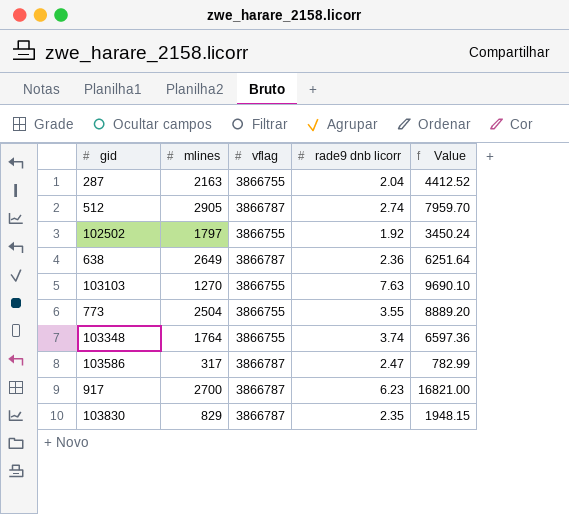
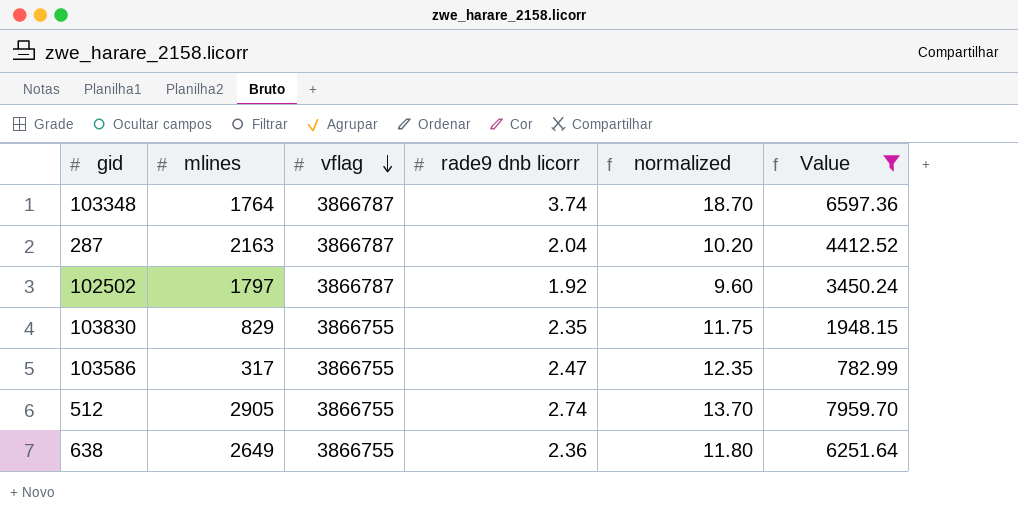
filter: none -> Value <= 7959.70
row order: none -> vflag descending
column normalized | formula: none -> [rade9 dnb licorr] * 5
103348 | vflag: 3866755 -> 3866787
287 | vflag: 3866755 -> 3866787
102502 | vflag: 3866755 -> 3866787
103830 | vflag: 3866787 -> 3866755
103586 | vflag: 3866787 -> 3866755
512 | vflag: 3866787 -> 3866755
638 | vflag: 3866787 -> 3866755

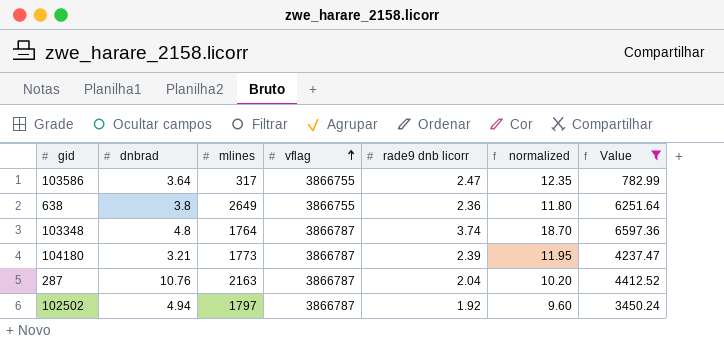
row order: vflag descending -> vflag ascending
column dnbrad | position: none -> 2
row 103830: 829 | 3866755 | 2.35 | 11.75 | 1948.15 -> none
row 512: 2905 | 3866755 | 2.74 | 13.70 | 7959.70 -> none
row 104180: none -> 3.21 | 1773 | 3866787 | 2.39 | 11.95 | 4237.47

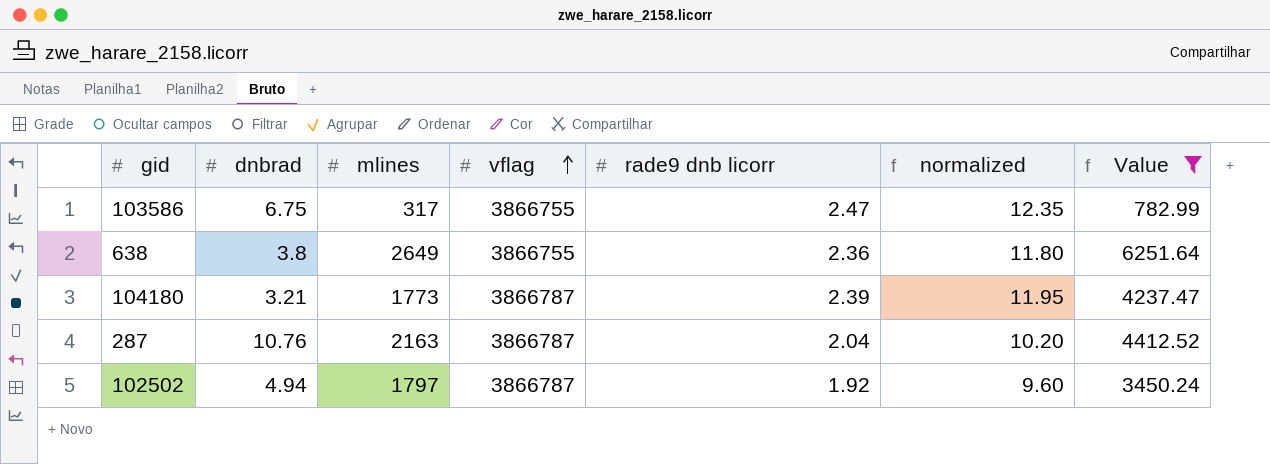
row 103348: 4.8 | 1764 | 3866787 | 3.74 | 18.70 | 6597.36 -> none
103586 | dnbrad: 3.64 -> 6.75

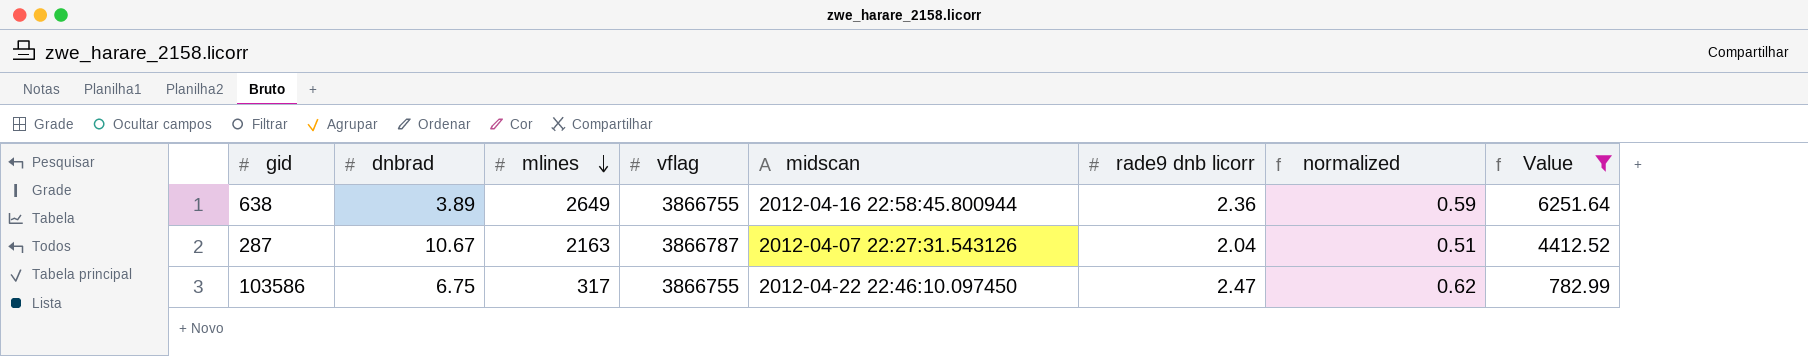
row order: vflag ascending -> mlines descending
column midscan | position: none -> 5
column normalized | formula: [rade9 dnb licorr] * 5 -> [rade9 dnb licorr] * 0.25
row 104180: 3.21 | 1773 | 3866787 | 2.39 | 11.95 | 4237.47 -> none
row 102502: 4.94 | 1797 | 3866787 | 1.92 | 9.60 | 3450.24 -> none
638 | dnbrad: 3.8 -> 3.89
287 | dnbrad: 10.76 -> 10.67

